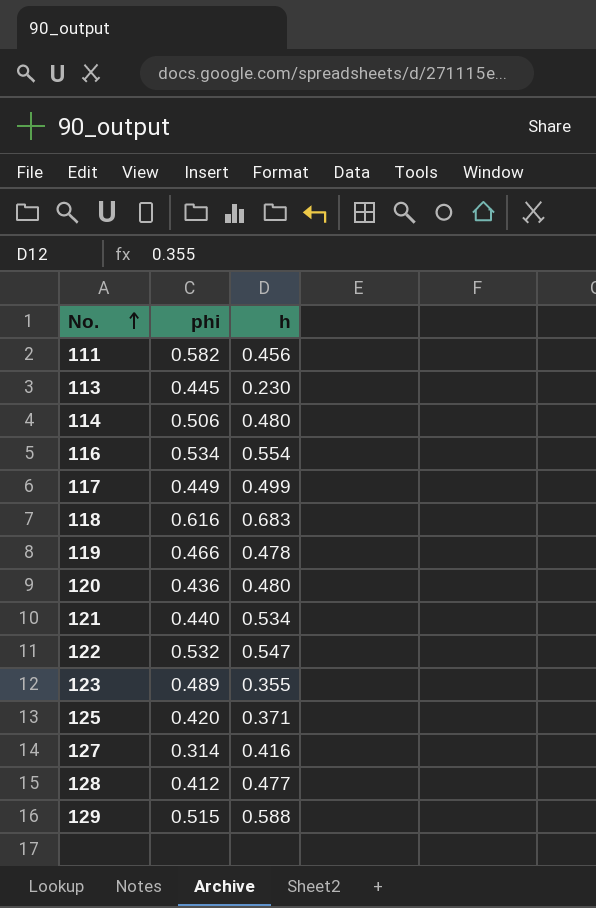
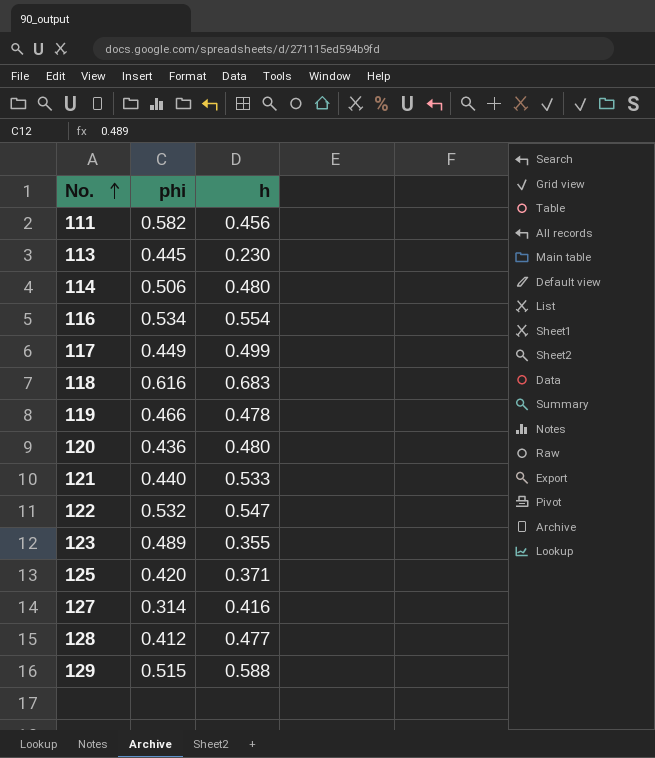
121 | h: 0.534 -> 0.533

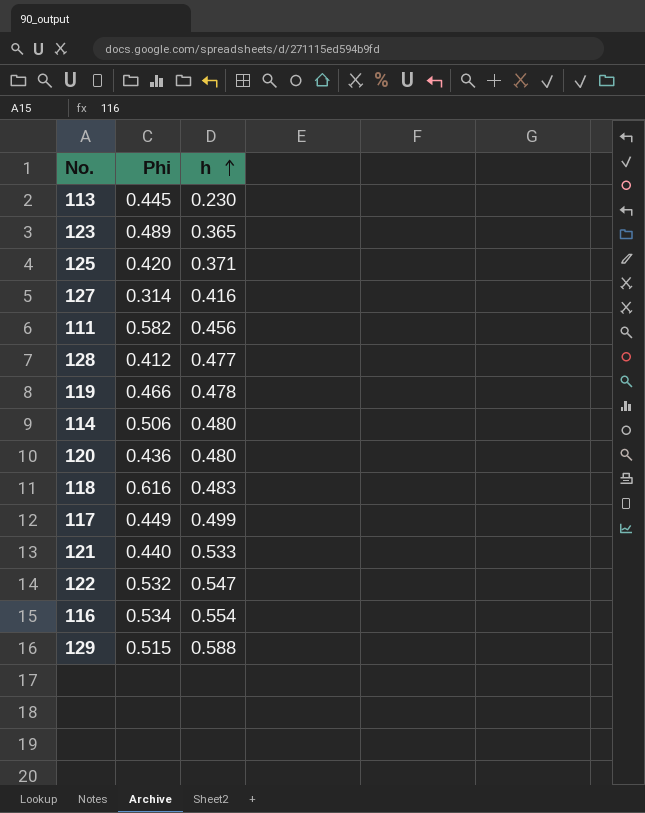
row order: No. ascending -> h ascending
column name: phi -> Phi
123 | h: 0.355 -> 0.365
118 | h: 0.683 -> 0.483

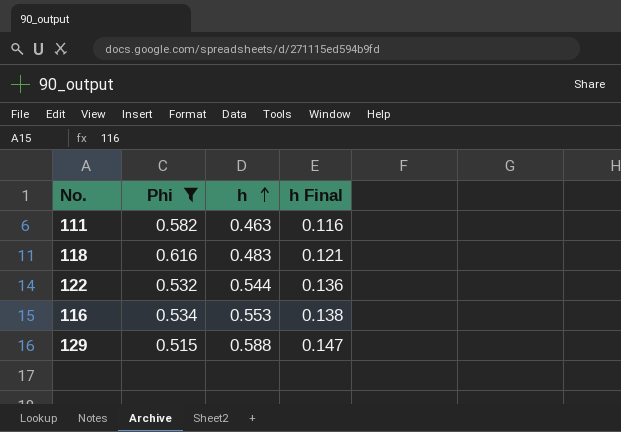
filter: none -> Phi >= 0.515
column h Final | formula: none -> [h] * 0.25
111 | h: 0.456 -> 0.463
122 | h: 0.547 -> 0.544
116 | h: 0.554 -> 0.553

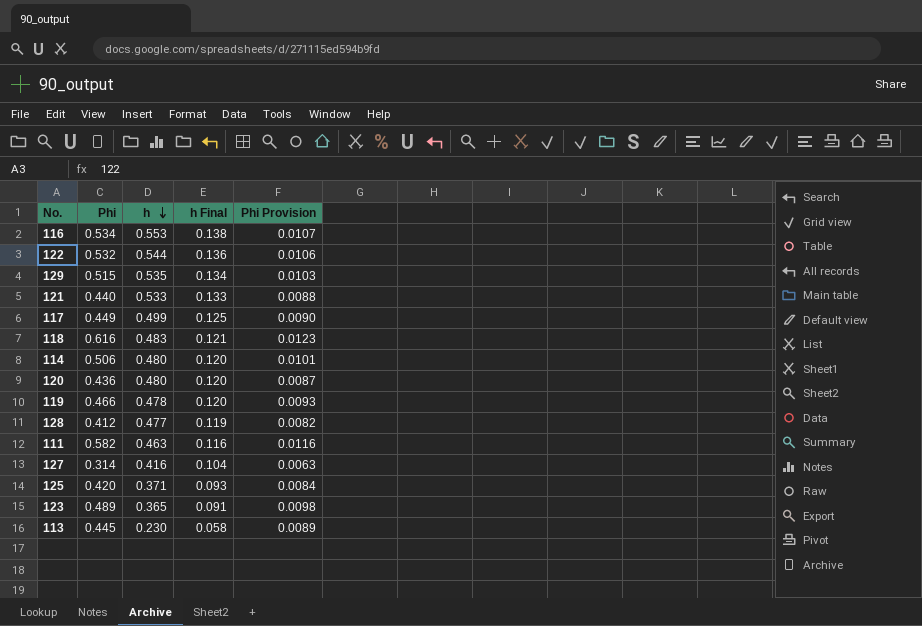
filter: Phi >= 0.515 -> none
row order: h ascending -> h descending
column Phi Provision | formula: none -> [Phi] * 0.02
129 | h: 0.588 -> 0.535
129 | h Final: 0.147 -> 0.134

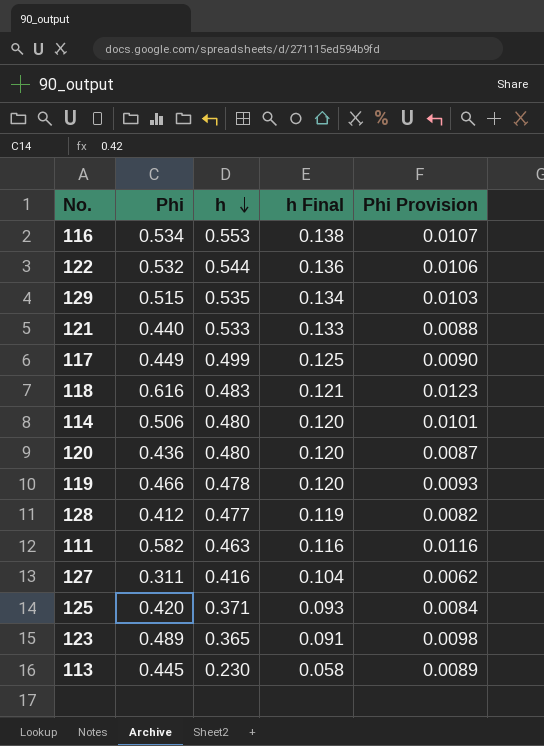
127 | Phi: 0.314 -> 0.311
127 | Phi Provision: 0.0063 -> 0.0062

